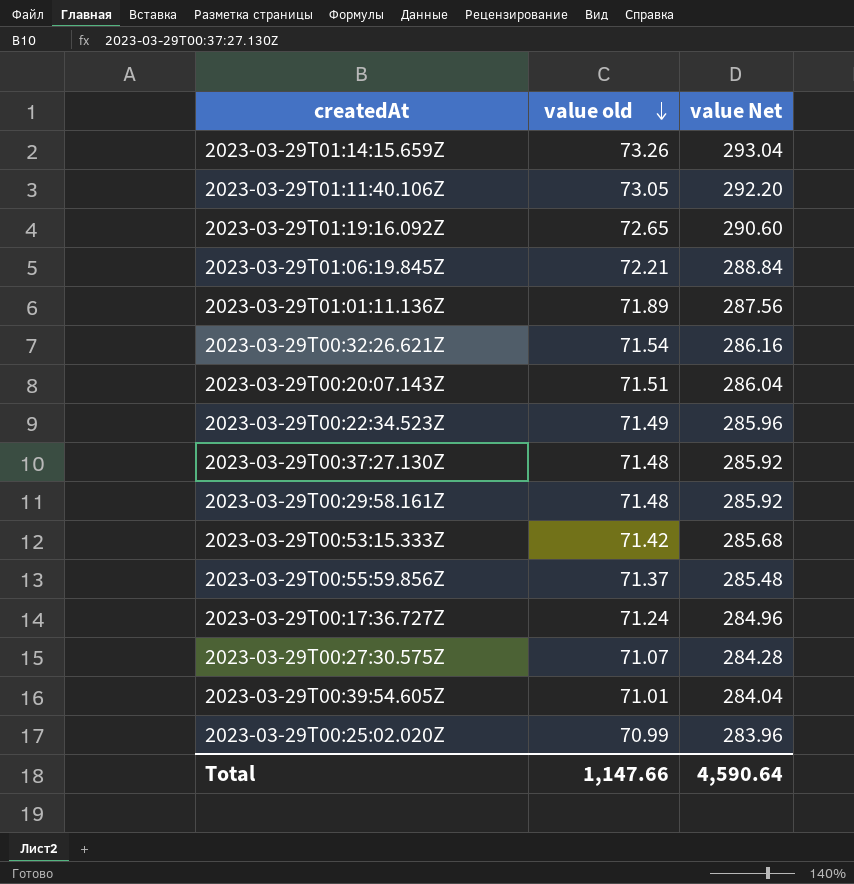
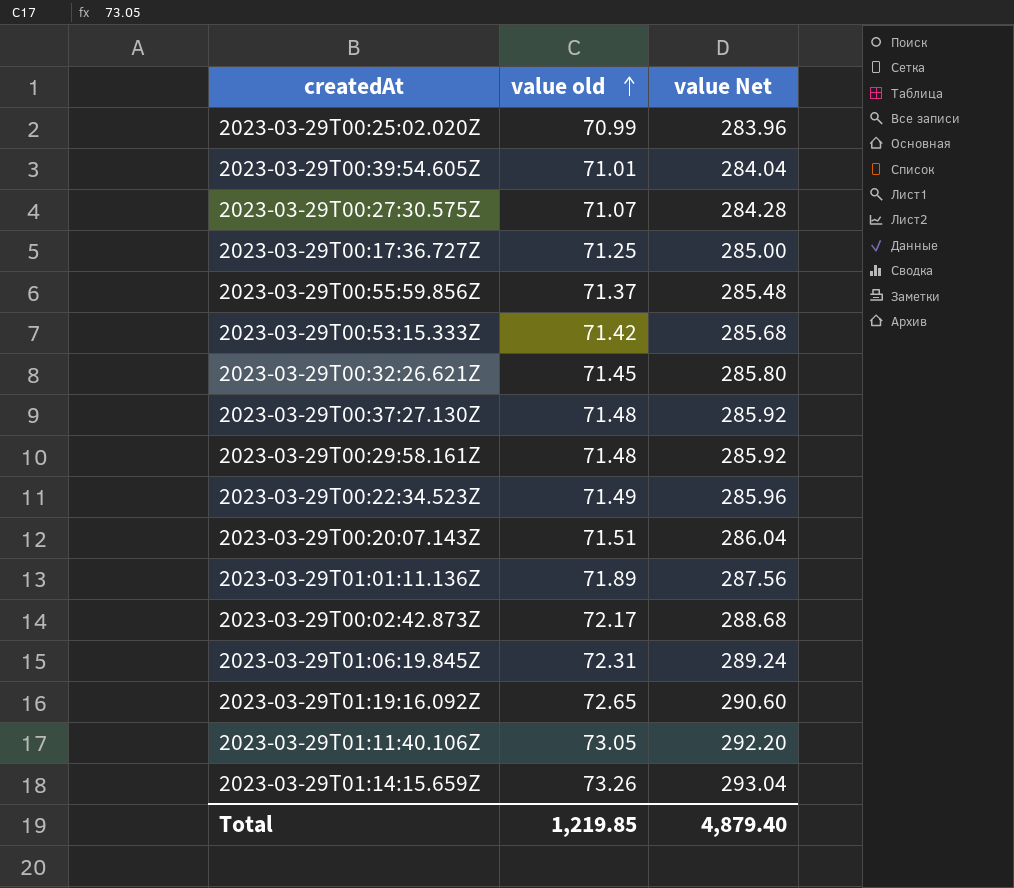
row order: value old descending -> value old ascending
2023-03-29T00:17:36.727Z | value old: 71.24 -> 71.25
2023-03-29T00:17:36.727Z | value Net: 284.96 -> 285.00
2023-03-29T00:32:26.621Z | value old: 71.54 -> 71.45
2023-03-29T00:32:26.621Z | value Net: 286.16 -> 285.80
row 2023-03-29T00:02:42.873Z: none -> 72.17 | 288.68
2023-03-29T01:06:19.845Z | value old: 72.21 -> 72.31
2023-03-29T01:06:19.845Z | value Net: 288.84 -> 289.24
Total | value old: 1,147.66 -> 1,219.85
Total | value Net: 4,590.64 -> 4,879.40

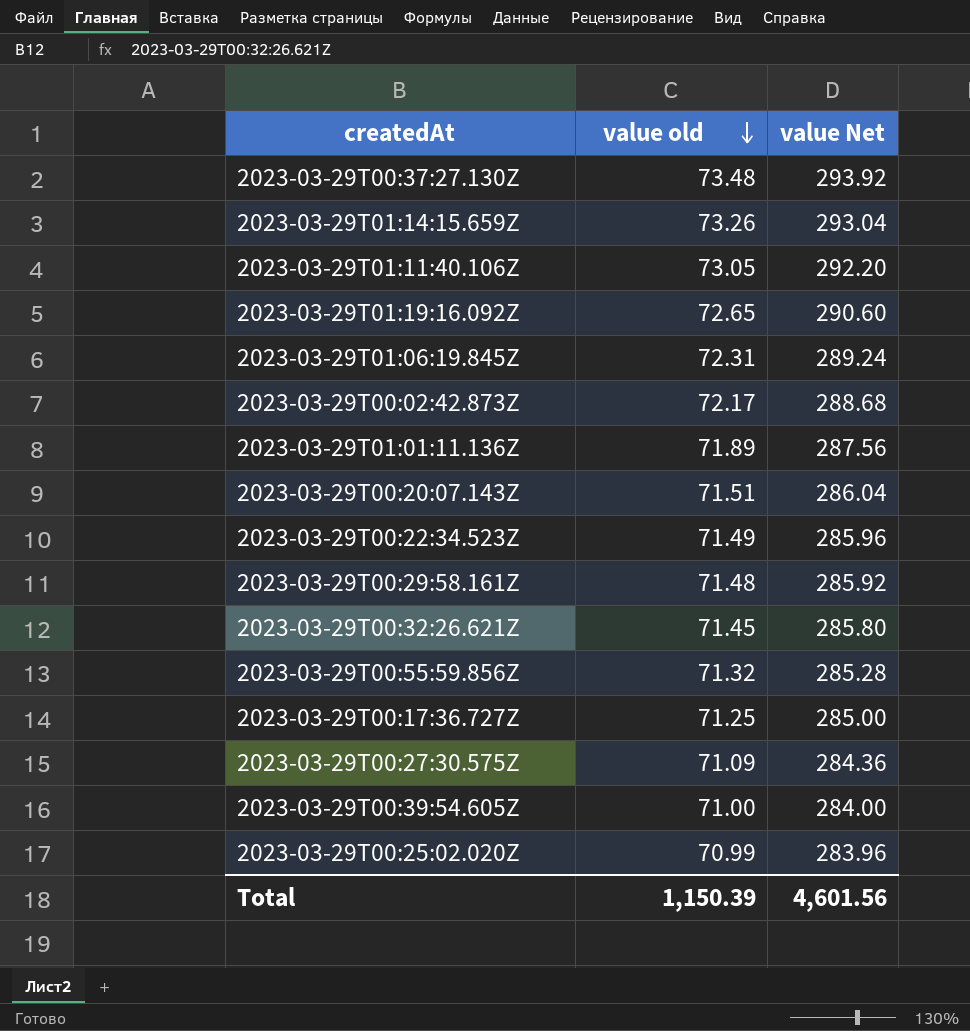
row order: value old ascending -> value old descending
row 2023-03-29T00:53:15.333Z: 71.42 | 285.68 -> none
2023-03-29T00:37:27.130Z | value old: 71.48 -> 73.48
2023-03-29T00:37:27.130Z | value Net: 285.92 -> 293.92
2023-03-29T00:55:59.856Z | value old: 71.37 -> 71.32
2023-03-29T00:55:59.856Z | value Net: 285.48 -> 285.28
2023-03-29T00:27:30.575Z | value old: 71.07 -> 71.09
2023-03-29T00:27:30.575Z | value Net: 284.28 -> 284.36
2023-03-29T00:39:54.605Z | value old: 71.01 -> 71.00
2023-03-29T00:39:54.605Z | value Net: 284.04 -> 284.00
Total | value old: 1,219.85 -> 1,150.39
Total | value Net: 4,879.40 -> 4,601.56

